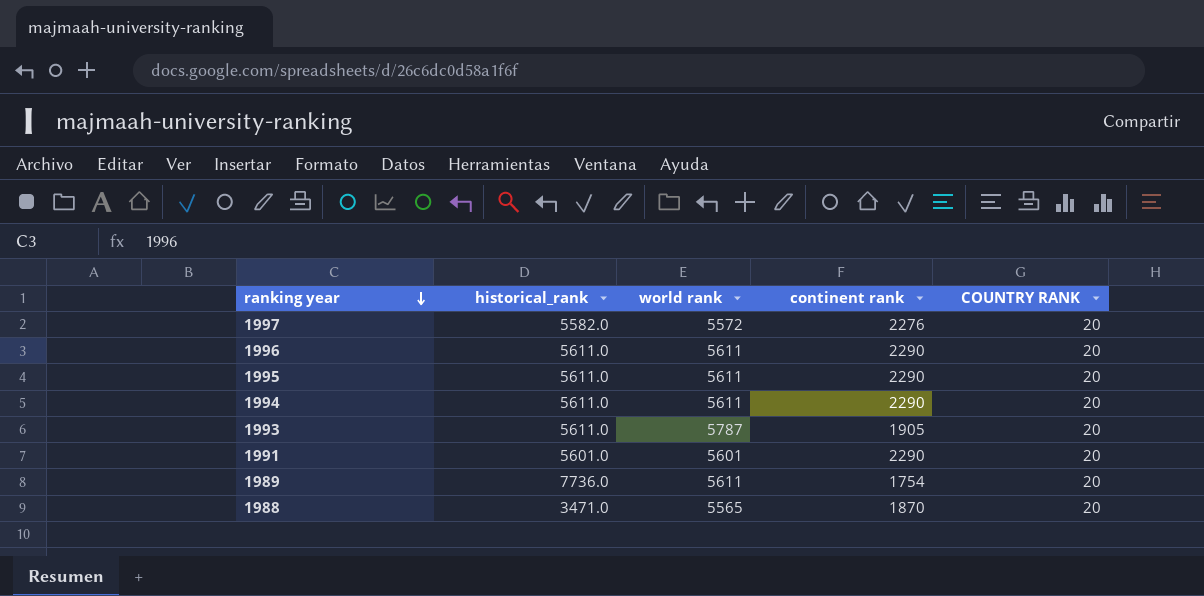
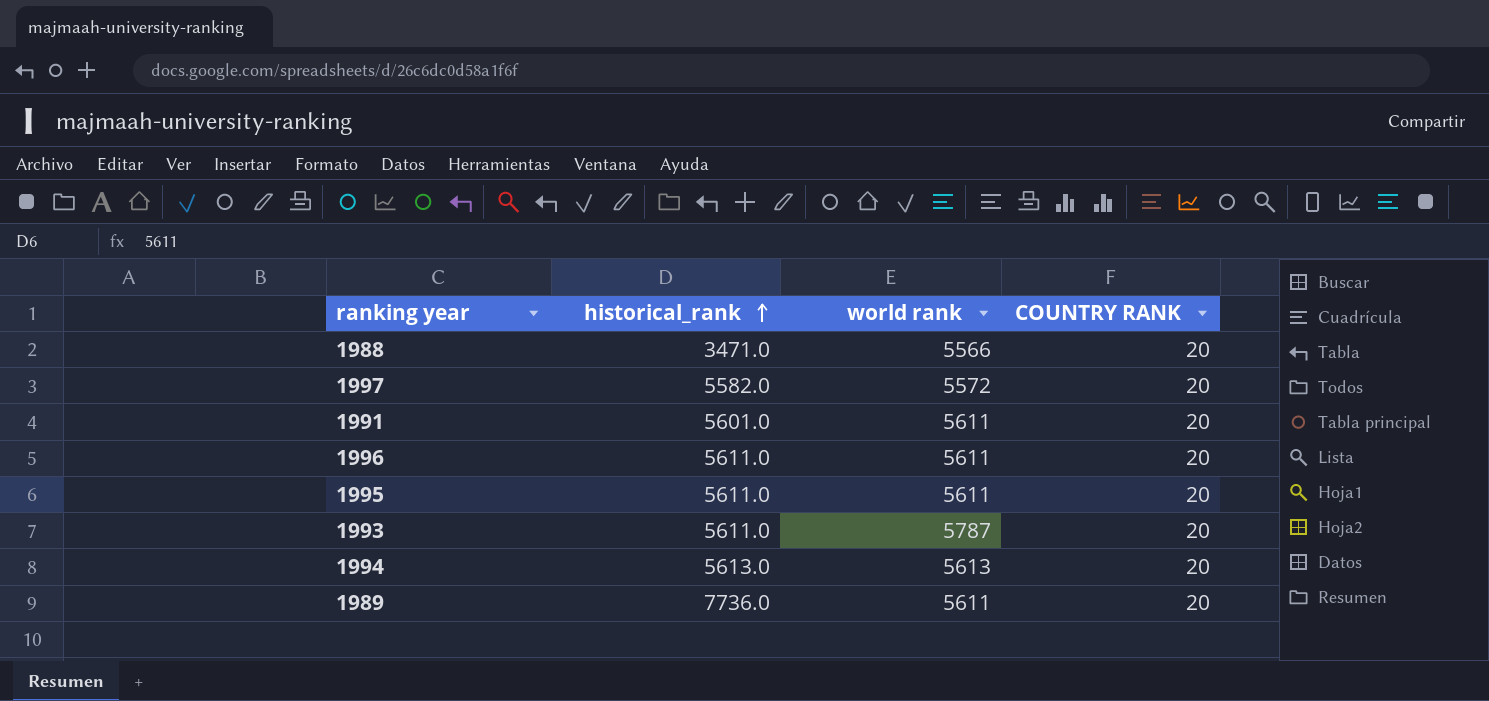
row order: ranking year descending -> historical_rank ascending
column continent rank | position: 4 -> none
1988 | world rank: 5565 -> 5566
1991 | world rank: 5601 -> 5611
1994 | historical_rank: 5611.0 -> 5613.0
1994 | world rank: 5611 -> 5613

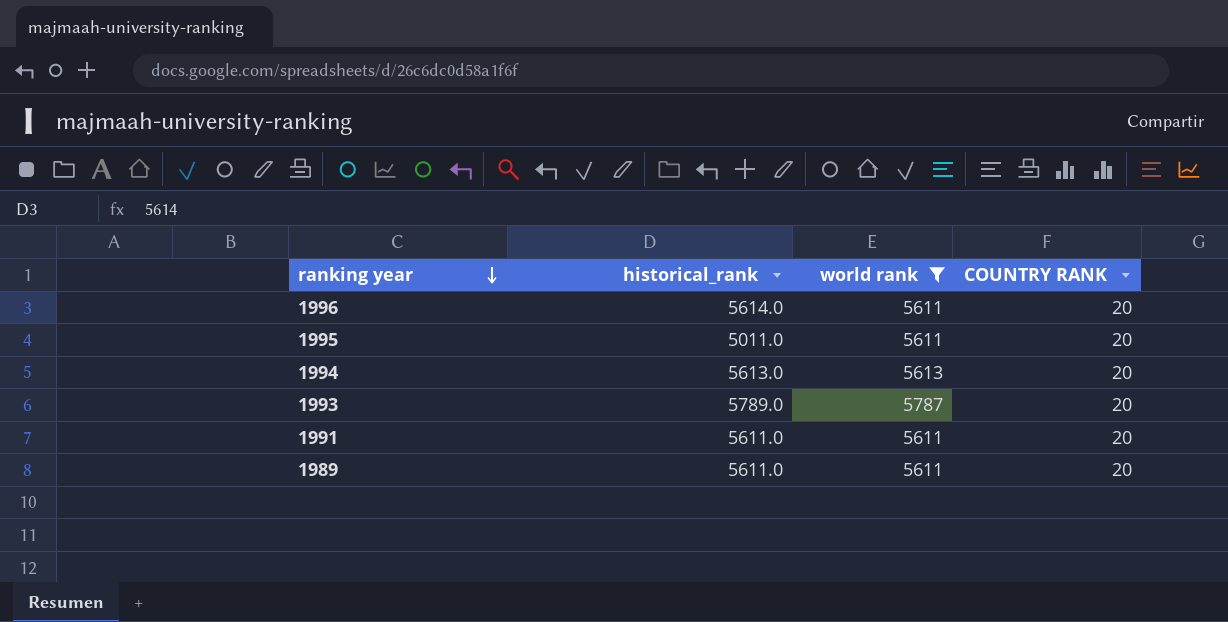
filter: none -> world rank >= 5611
row order: historical_rank ascending -> ranking year descending
1996 | historical_rank: 5611.0 -> 5614.0
1995 | historical_rank: 5611.0 -> 5011.0
1993 | historical_rank: 5611.0 -> 5789.0
1991 | historical_rank: 5601.0 -> 5611.0
1989 | historical_rank: 7736.0 -> 5611.0

